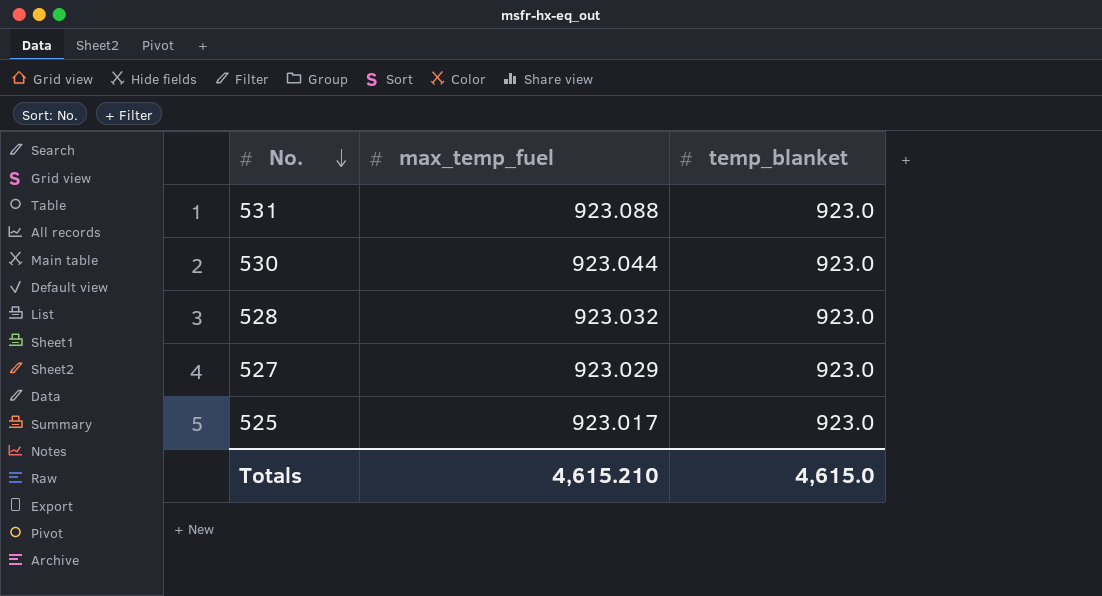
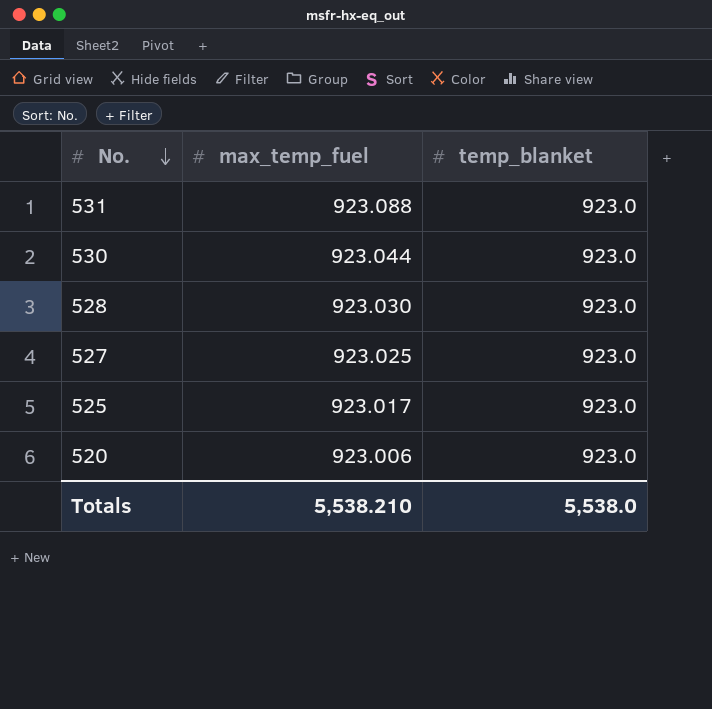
528 | max_temp_fuel: 923.032 -> 923.030
527 | max_temp_fuel: 923.029 -> 923.025
row 520: none -> 923.006 | 923.0
Totals | max_temp_fuel: 4,615.210 -> 5,538.210
Totals | temp_blanket: 4,615.0 -> 5,538.0

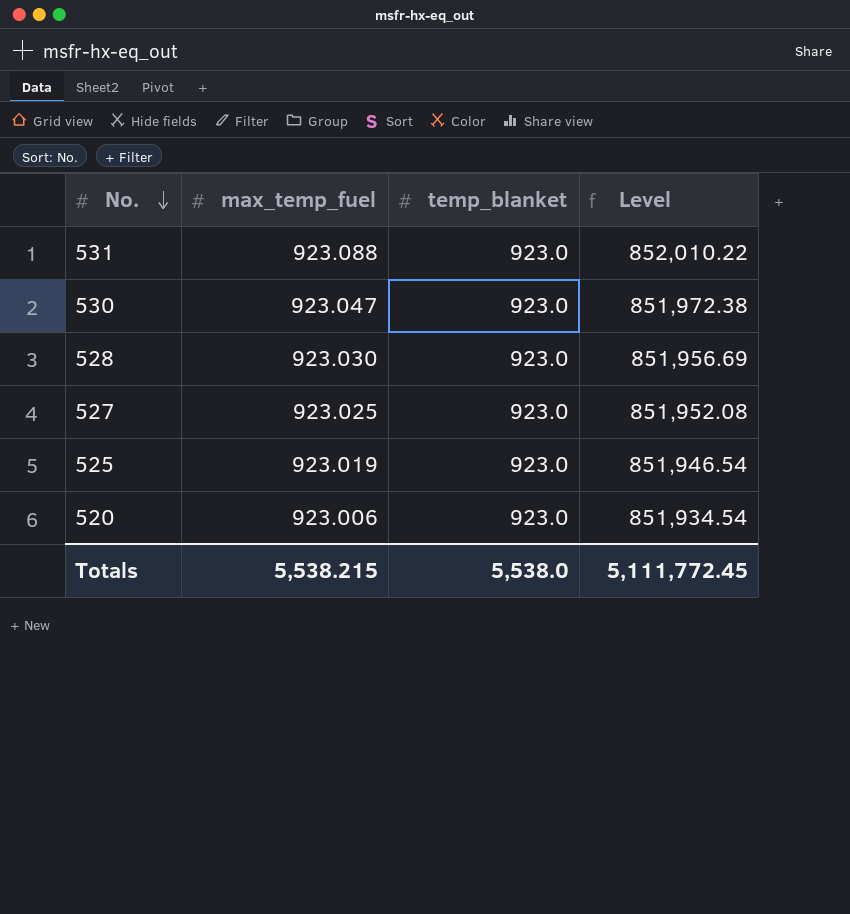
column Level | formula: none -> [max_temp_fuel] * [temp_blanket]
530 | max_temp_fuel: 923.044 -> 923.047
525 | max_temp_fuel: 923.017 -> 923.019
Totals | max_temp_fuel: 5,538.210 -> 5,538.215

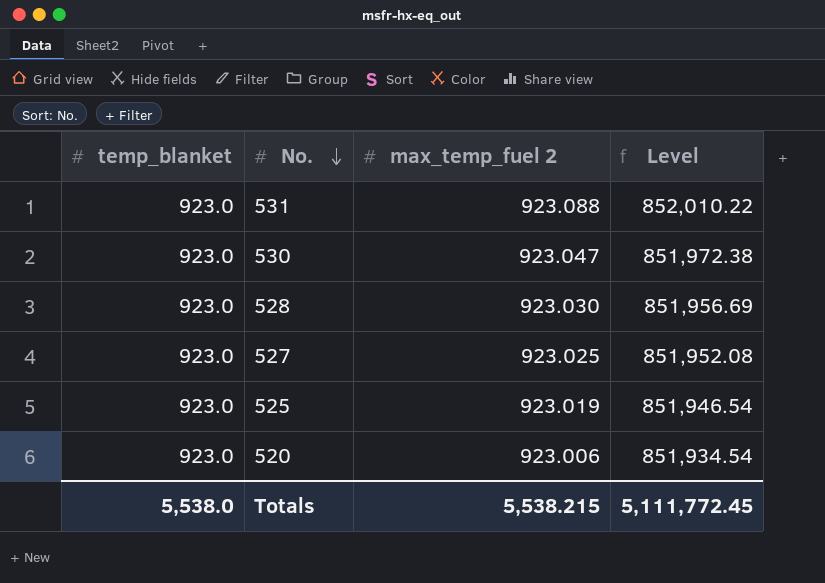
column temp_blanket | position: 3 -> 1
column name: max_temp_fuel -> max_temp_fuel 2

